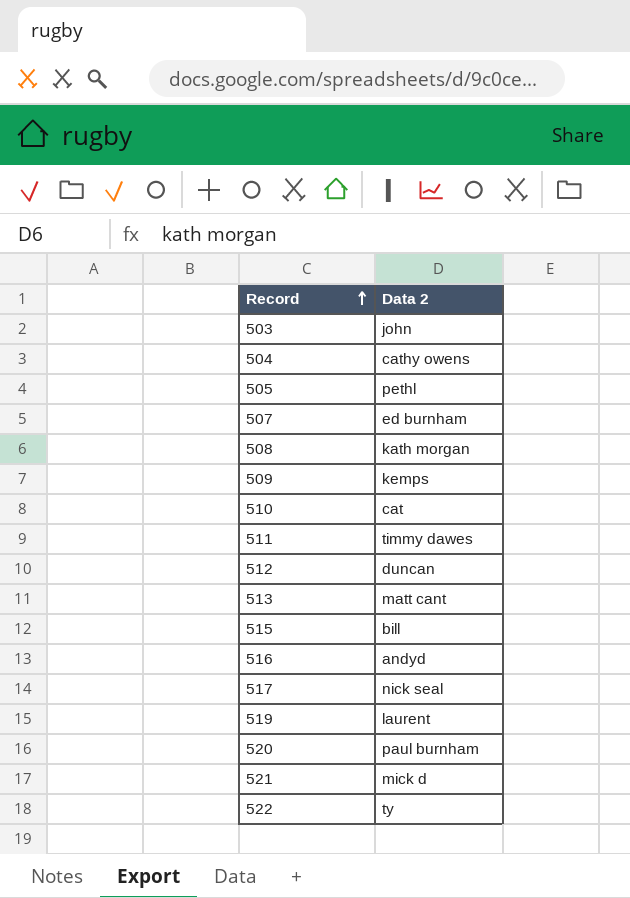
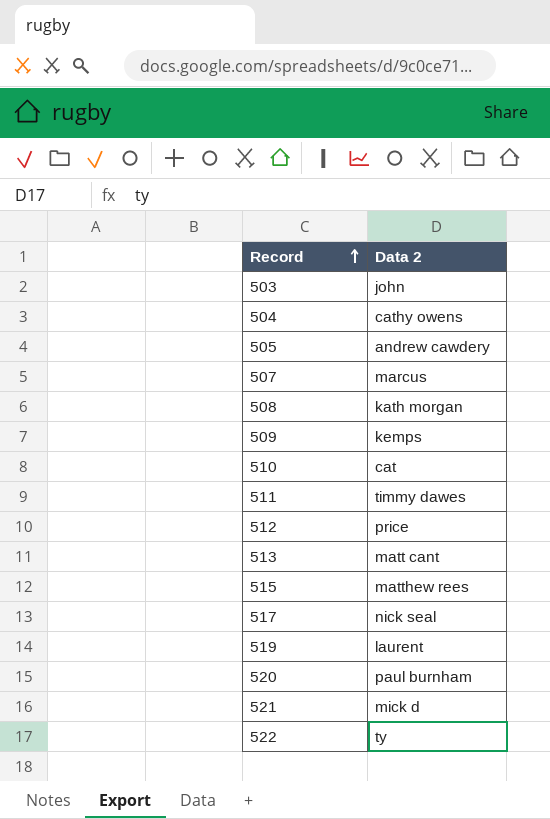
row 516: andyd -> none
505 | Data 2: pethl -> andrew cawdery
507 | Data 2: ed burnham -> marcus
512 | Data 2: duncan -> price
515 | Data 2: bill -> matthew rees

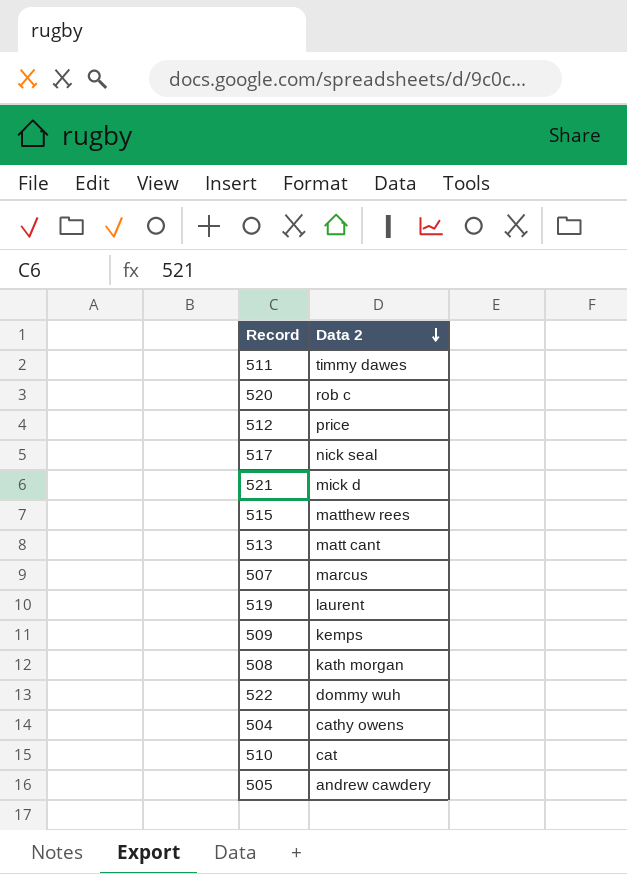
row order: Record ascending -> Data 2 descending
row 503: john -> none
520 | Data 2: paul burnham -> rob c
522 | Data 2: ty -> dommy wuh

